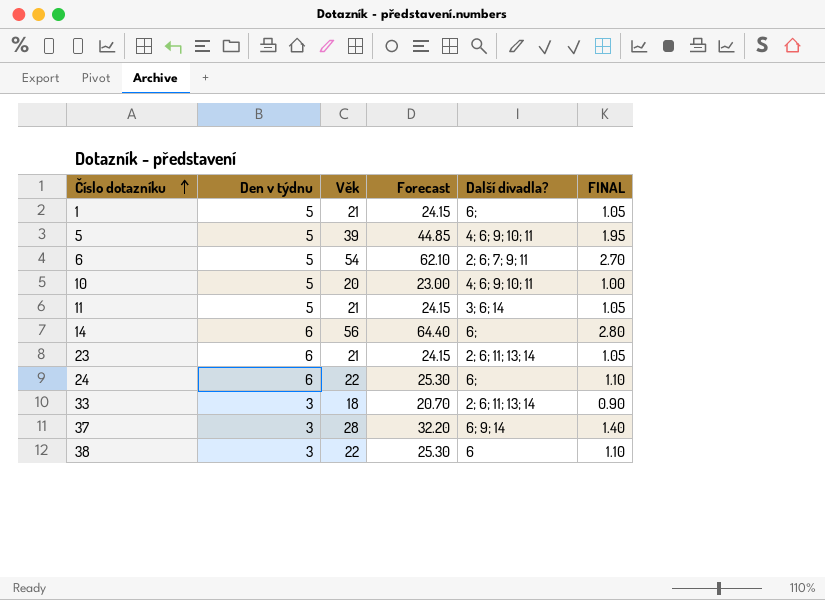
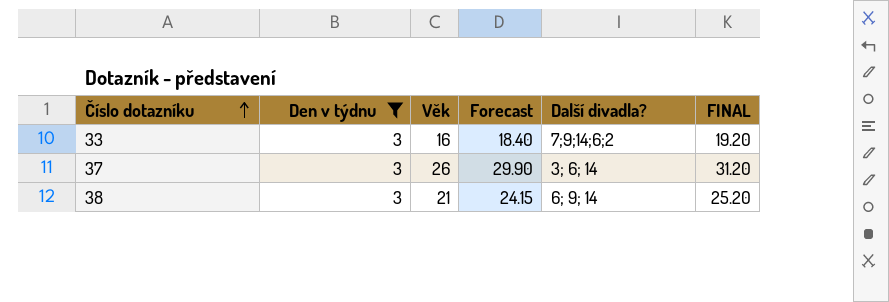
filter: none -> Den v týdnu = 3
column FINAL | formula: [Věk] * 0.05 -> [Věk] * 1.2
33 | Věk: 18 -> 16
33 | Forecast: 20.70 -> 18.40
33 | Další divadla?: 2; 6; 11; 13; 14 -> 7;9;14;6;2
37 | Věk: 28 -> 26
37 | Forecast: 32.20 -> 29.90
37 | Další divadla?: 6; 9; 14 -> 3; 6; 14
38 | Věk: 22 -> 21
38 | Forecast: 25.30 -> 24.15
38 | Další divadla?: 6 -> 6; 9; 14

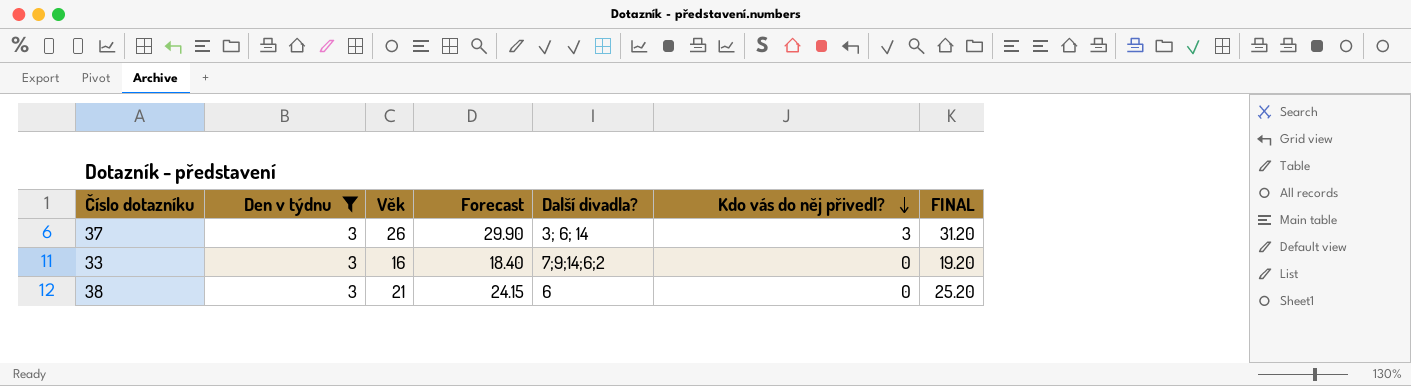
row order: Číslo dotazníku ascending -> Kdo vás do něj přivedl? descending
column Kdo vás do něj přivedl? | position: none -> 6
38 | Další divadla?: 6; 9; 14 -> 6

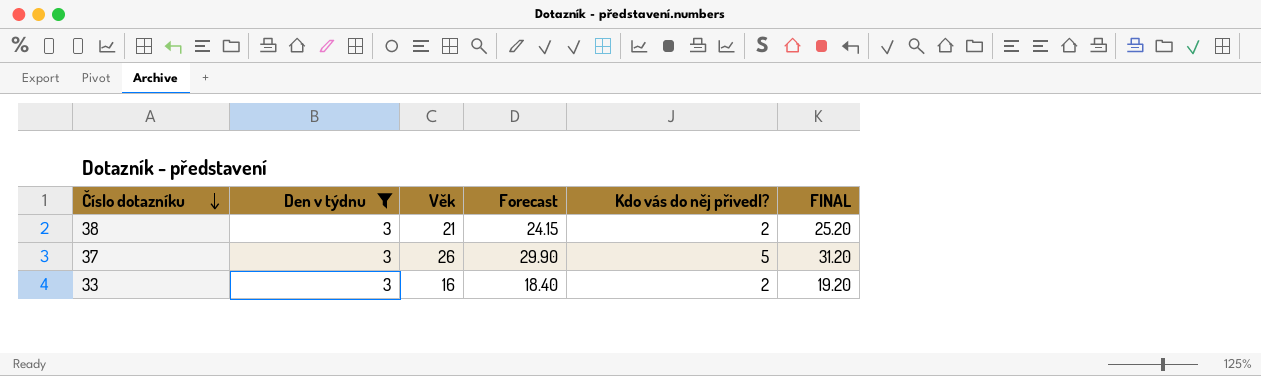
row order: Kdo vás do něj přivedl? descending -> Číslo dotazníku descending
column Další divadla? | position: 5 -> none
38 | Kdo vás do něj přivedl?: 0 -> 2
37 | Kdo vás do něj přivedl?: 3 -> 5
33 | Kdo vás do něj přivedl?: 0 -> 2

